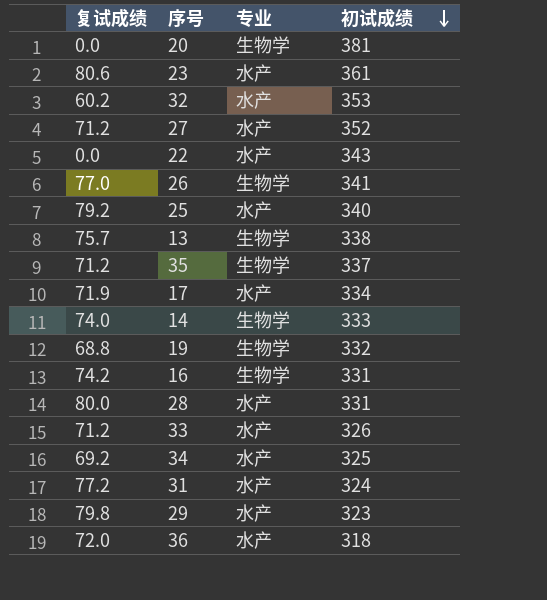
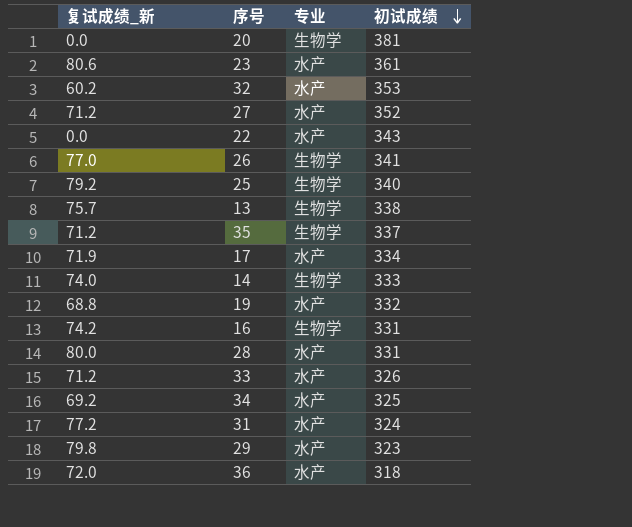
column name: 复试成绩 -> 复试成绩_新
25 | 专业: 水产 -> 生物学
19 | 专业: 生物学 -> 水产

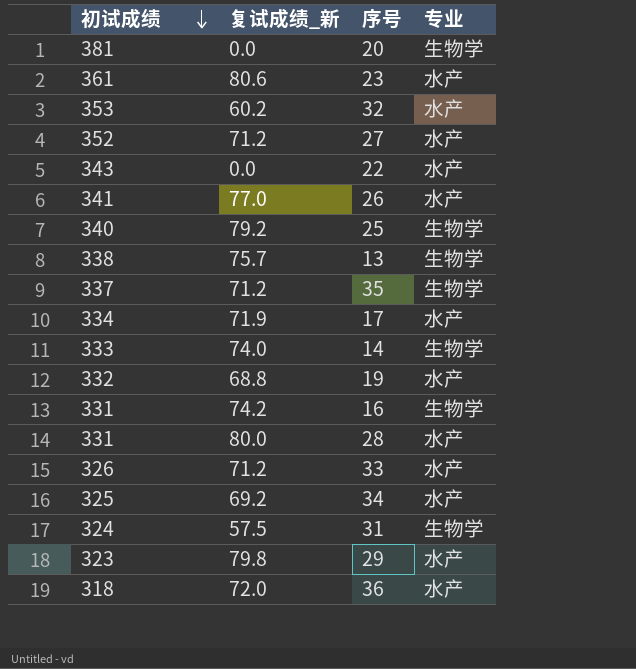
column 初试成绩 | position: 4 -> 1
26 | 专业: 生物学 -> 水产
31 | 复试成绩_新: 77.2 -> 57.5
31 | 专业: 水产 -> 生物学

